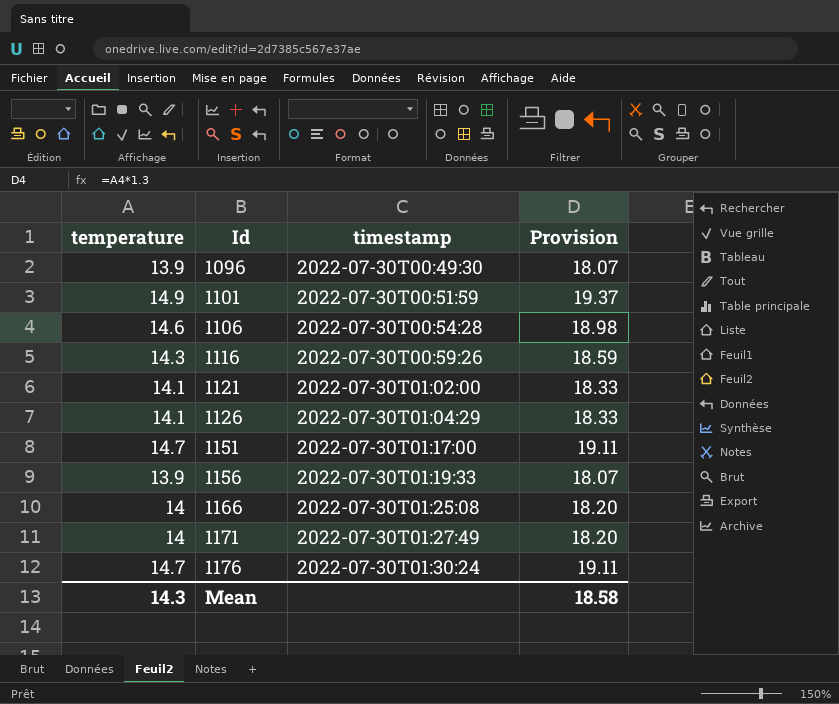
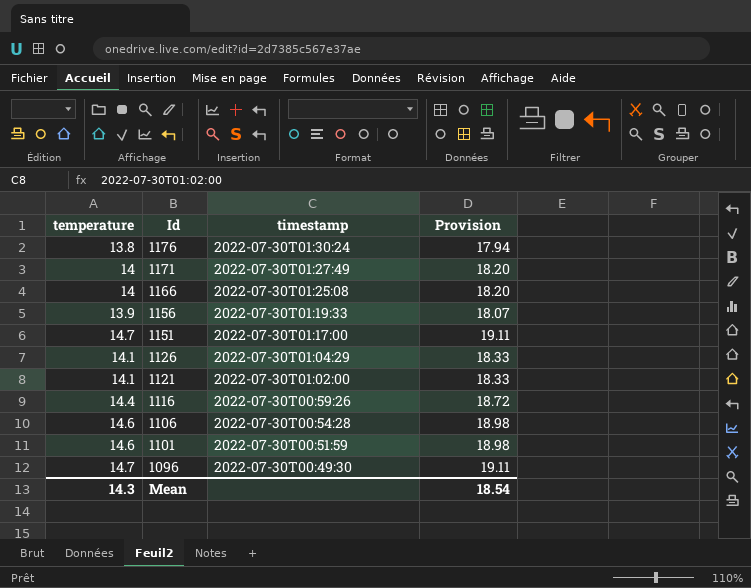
row order: Id ascending -> Id descending
1176 | temperature: 14.7 -> 13.8
1176 | Provision: 19.11 -> 17.94
1116 | temperature: 14.3 -> 14.4
1116 | Provision: 18.59 -> 18.72
1101 | temperature: 14.9 -> 14.6
1101 | Provision: 19.37 -> 18.98
1096 | temperature: 13.9 -> 14.7
1096 | Provision: 18.07 -> 19.11
Mean | Provision: 18.58 -> 18.54

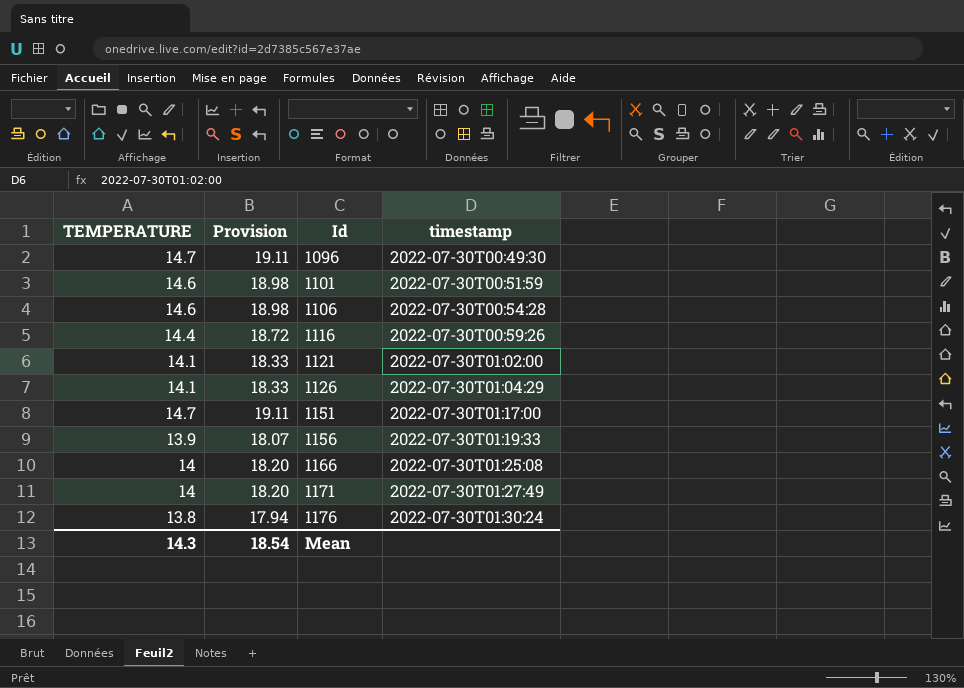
row order: Id descending -> Id ascending
column name: temperature -> TEMPERATURE
column Provision | position: 4 -> 2

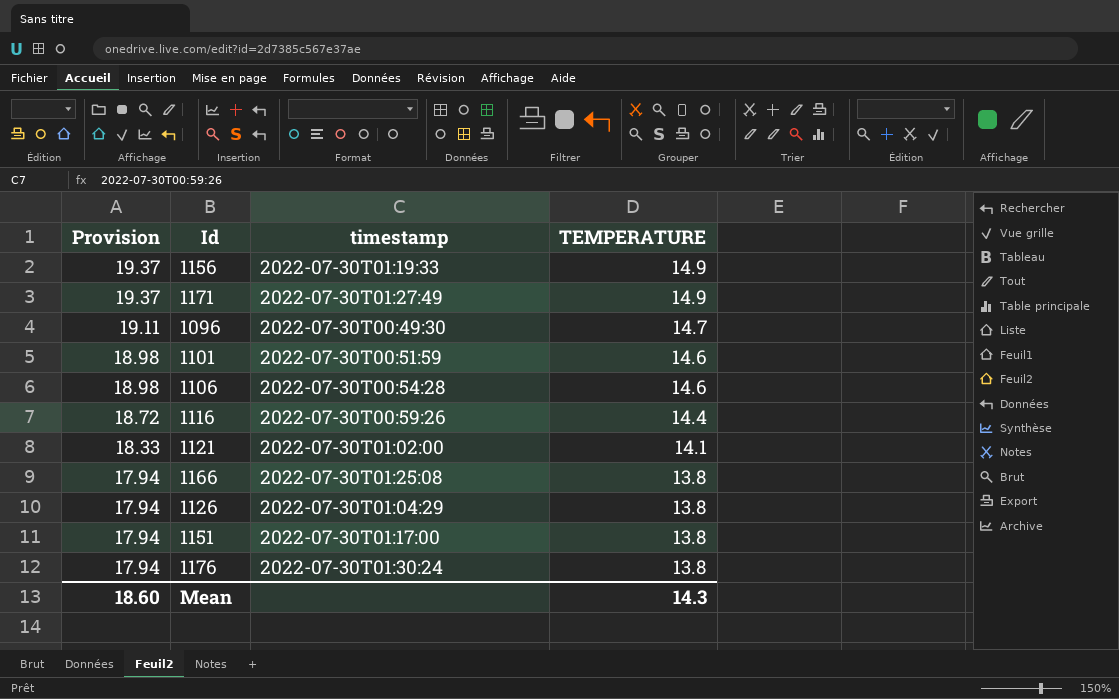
row order: Id ascending -> Provision descending
column TEMPERATURE | position: 1 -> 4
1156 | Provision: 18.07 -> 19.37
1156 | TEMPERATURE: 13.9 -> 14.9
1171 | Provision: 18.20 -> 19.37
1171 | TEMPERATURE: 14 -> 14.9
1166 | Provision: 18.20 -> 17.94
1166 | TEMPERATURE: 14 -> 13.8
1126 | Provision: 18.33 -> 17.94
1126 | TEMPERATURE: 14.1 -> 13.8
1151 | Provision: 19.11 -> 17.94
1151 | TEMPERATURE: 14.7 -> 13.8
Mean | Provision: 18.54 -> 18.60

